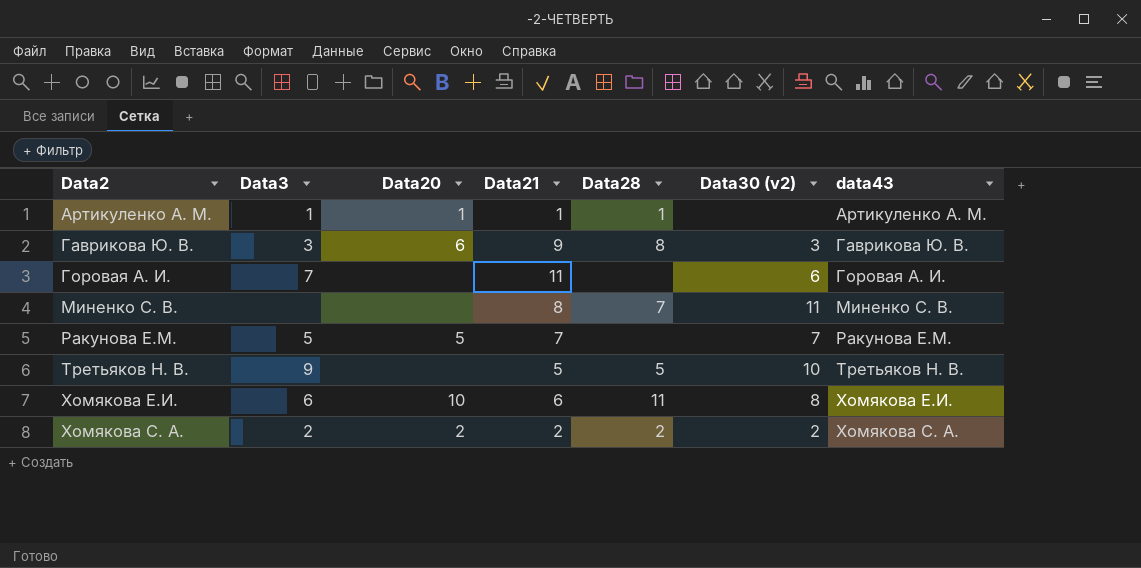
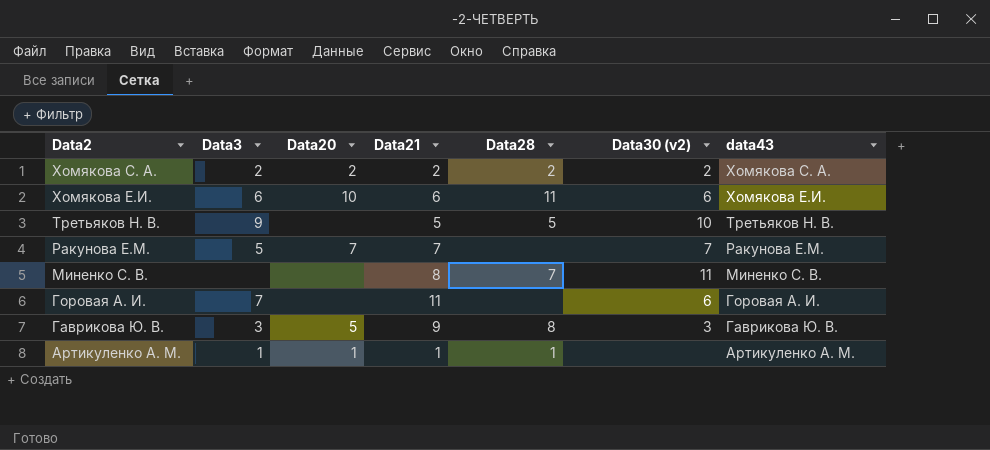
row order: Data2 ascending -> Data2 descending
Хомякова Е.И. | Data30 (v2): 8 -> 6
Ракунова Е.М. | Data20: 5 -> 7
Гаврикова Ю. В. | Data20: 6 -> 5

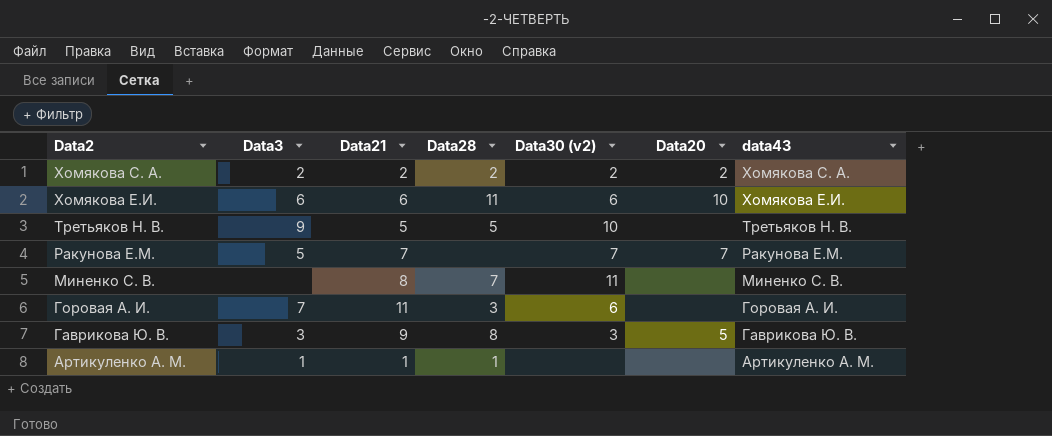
column Data20 | position: 3 -> 6
Горовая А. И. | Data28: none -> 3
Артикуленко А. М. | Data20: 1 -> none

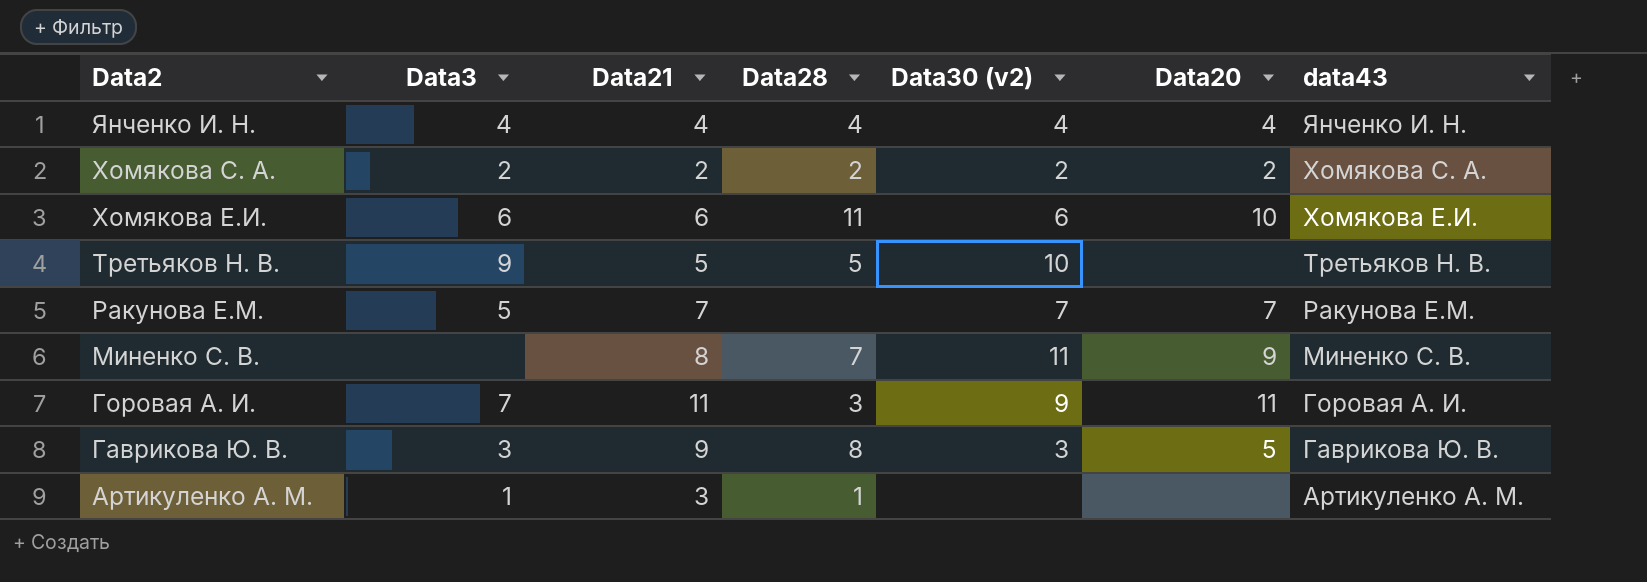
row Янченко И. Н.: none -> 4 | 4 | 4 | 4 | 4 | Янченко И. Н.
Миненко С. В. | Data20: none -> 9
Горовая А. И. | Data30 (v2): 6 -> 9
Горовая А. И. | Data20: none -> 11
Артикуленко А. М. | Data21: 1 -> 3

